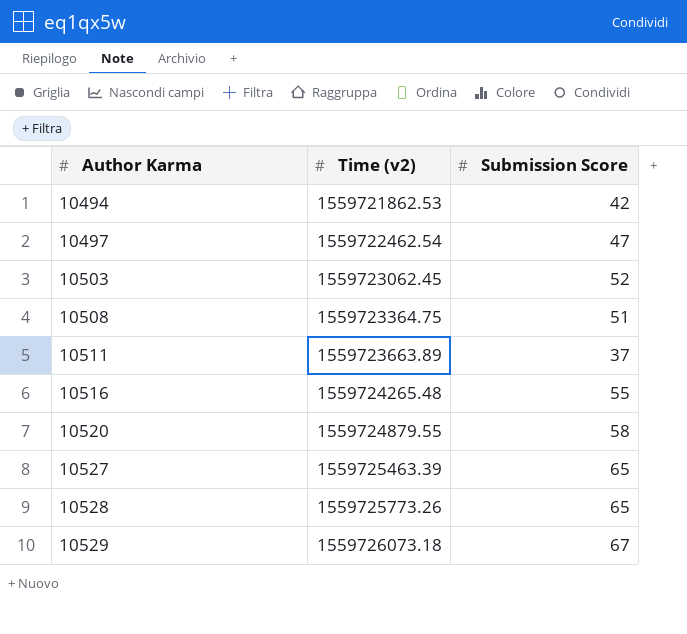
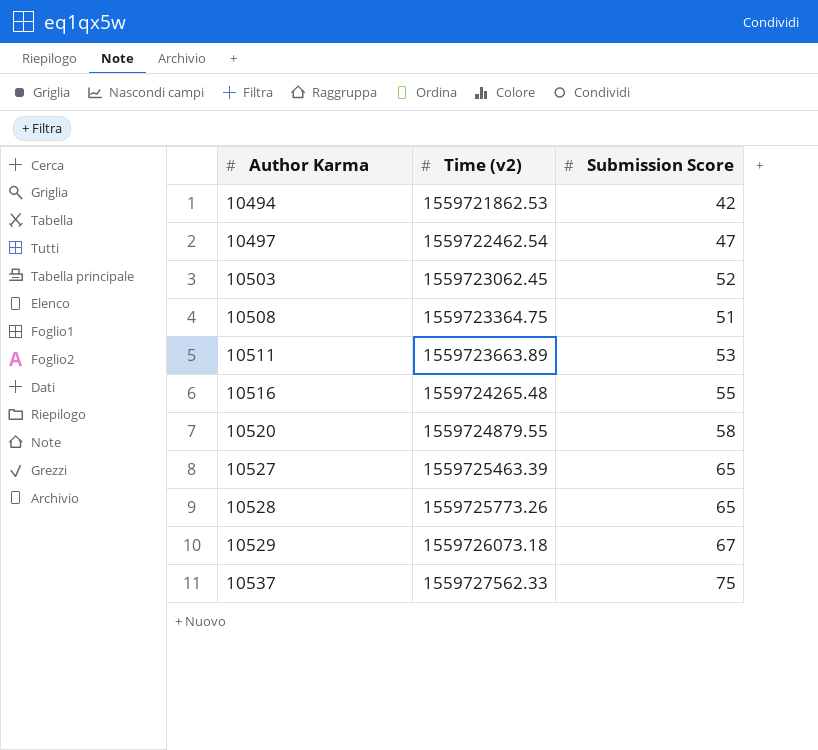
10511 | Submission Score: 37 -> 53
row 10537: none -> 1559727562.33 | 75

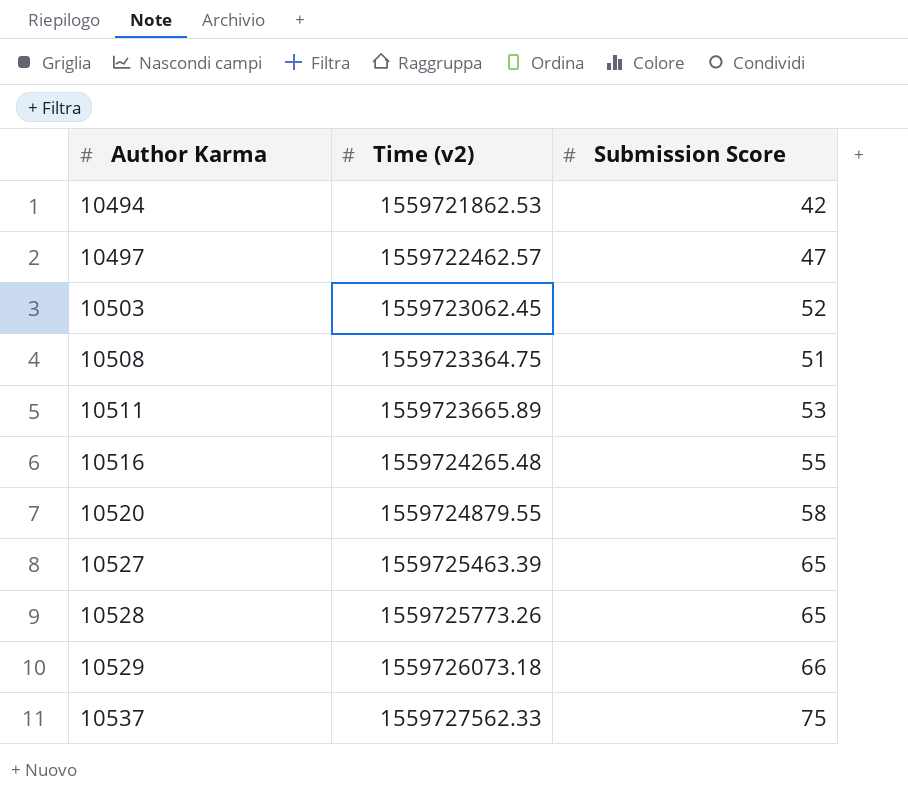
10497 | Time (v2): 1559722462.54 -> 1559722462.57
10511 | Time (v2): 1559723663.89 -> 1559723665.89
10529 | Submission Score: 67 -> 66

